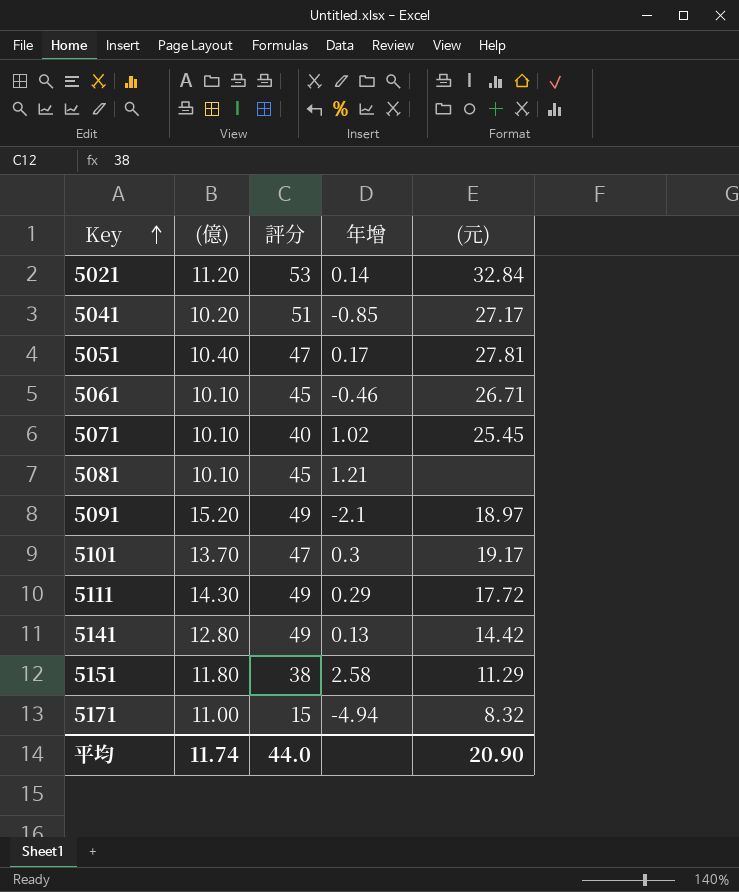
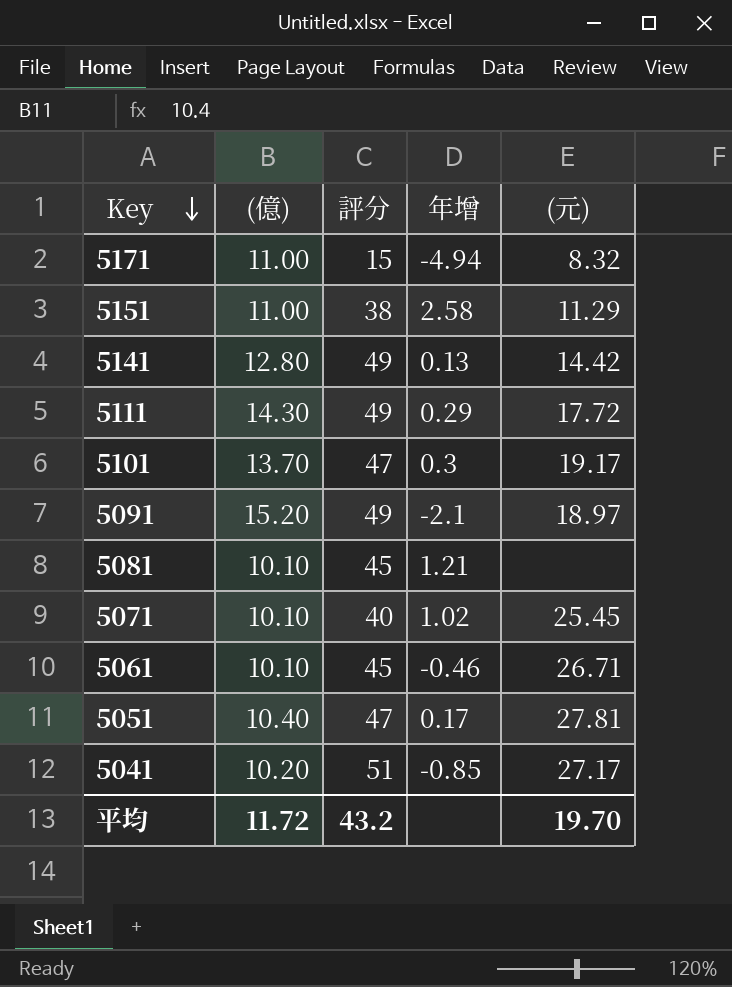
row order: Key ascending -> Key descending
row 5021: 11.20 | 53 | 0.14 | 32.84 -> none
5151 | (億): 11.80 -> 11.00
平均 | (億): 11.74 -> 11.72
平均 | 評分: 44.0 -> 43.2
平均 | (元): 20.90 -> 19.70

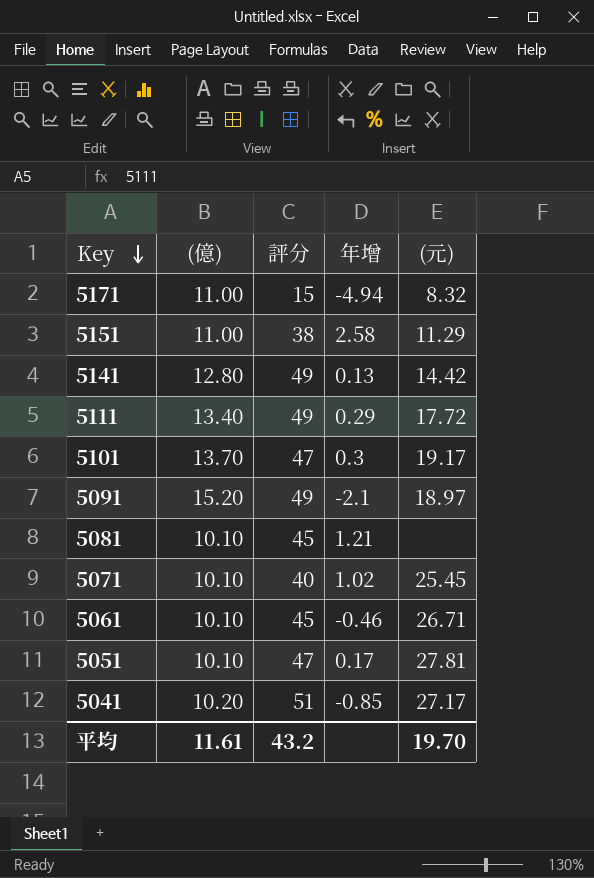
5111 | (億): 14.30 -> 13.40
5051 | (億): 10.40 -> 10.10
平均 | (億): 11.72 -> 11.61

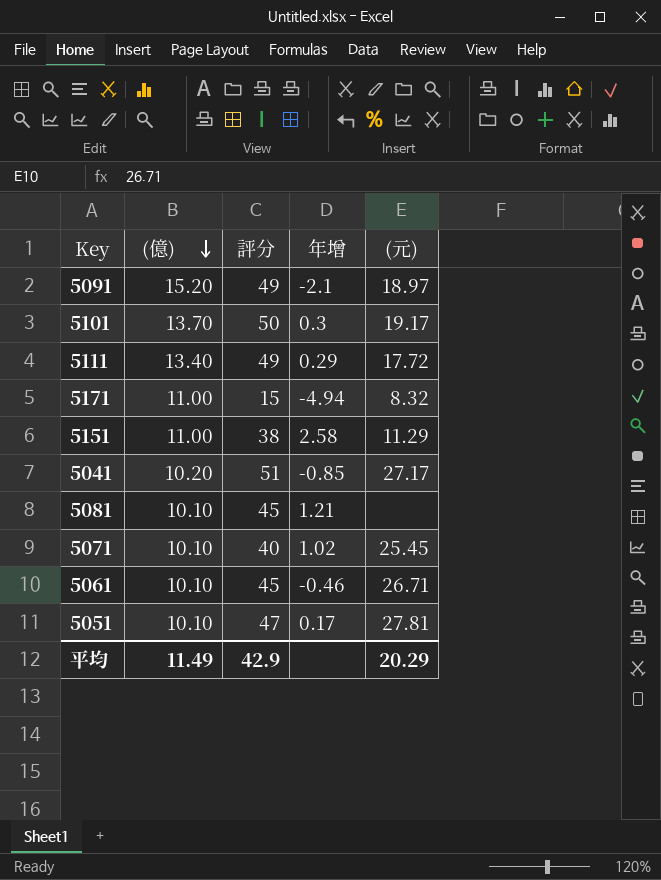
row order: Key descending -> (億) descending
row 5141: 12.80 | 49 | 0.13 | 14.42 -> none
5101 | 評分: 47 -> 50
平均 | (億): 11.61 -> 11.49
平均 | 評分: 43.2 -> 42.9
平均 | (元): 19.70 -> 20.29

